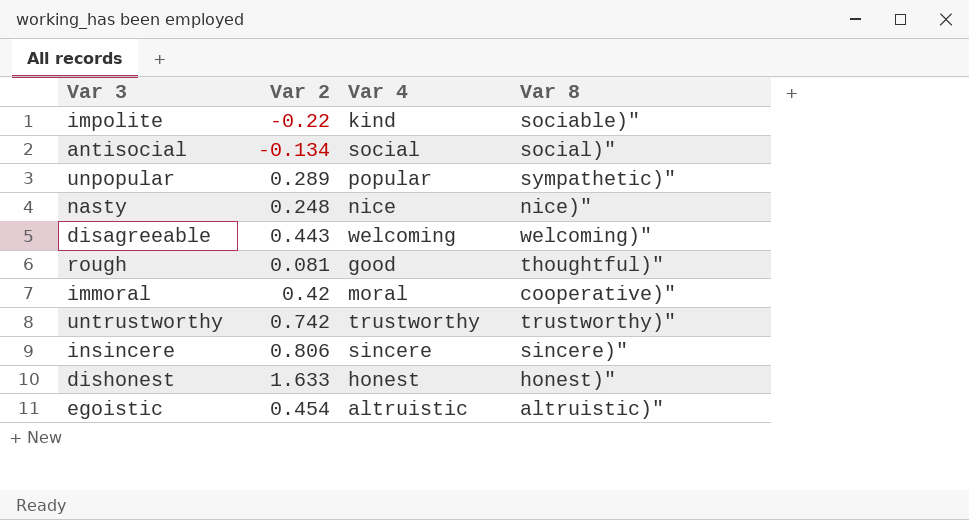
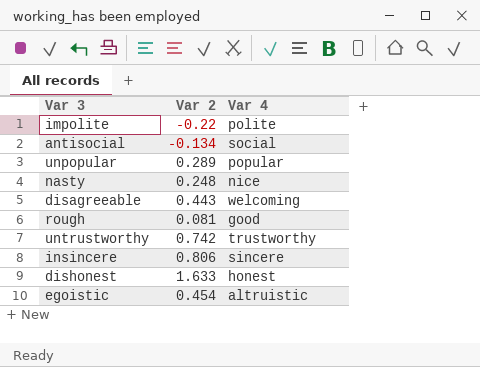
column Var 8 | position: 4 -> none
row immoral: 0.42 | moral | cooperative)" -> none
impolite | Var 4: kind -> polite

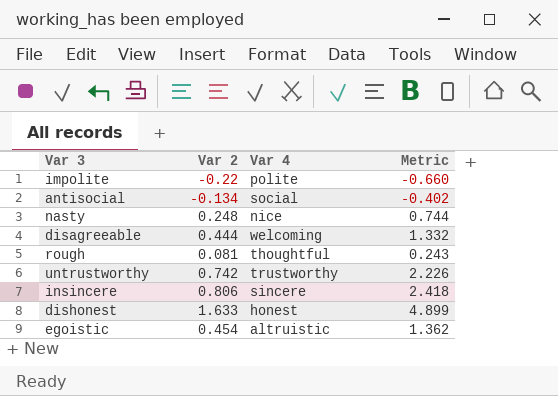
column Metric | formula: none -> [Var 2] * 3
row unpopular: 0.289 | popular -> none
disagreeable | Var 2: 0.443 -> 0.444
rough | Var 4: good -> thoughtful

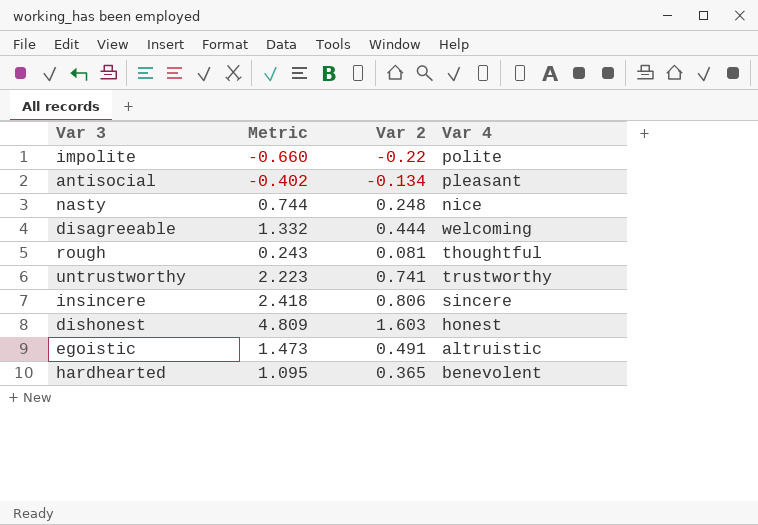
column Metric | position: 4 -> 2
antisocial | Var 4: social -> pleasant
untrustworthy | Metric: 2.226 -> 2.223
untrustworthy | Var 2: 0.742 -> 0.741
dishonest | Metric: 4.899 -> 4.809
dishonest | Var 2: 1.633 -> 1.603
egoistic | Metric: 1.362 -> 1.473
egoistic | Var 2: 0.454 -> 0.491
row hardhearted: none -> 1.095 | 0.365 | benevolent

